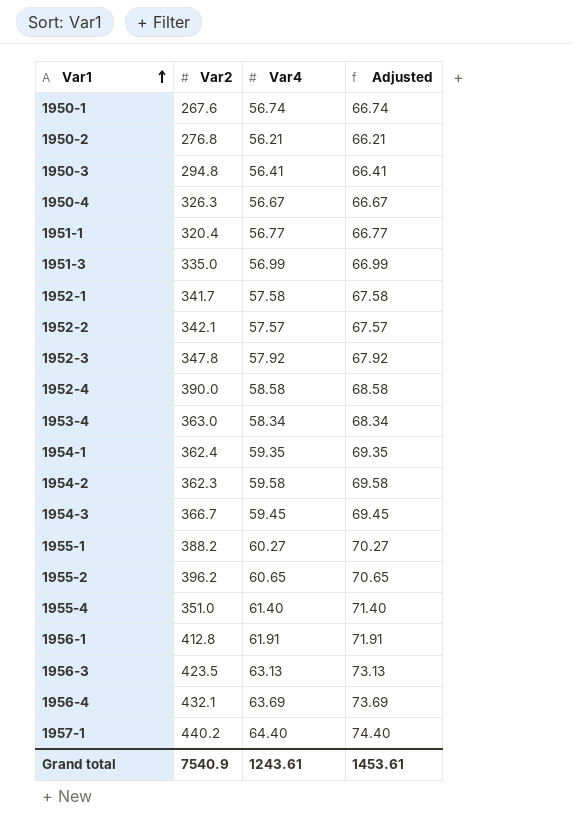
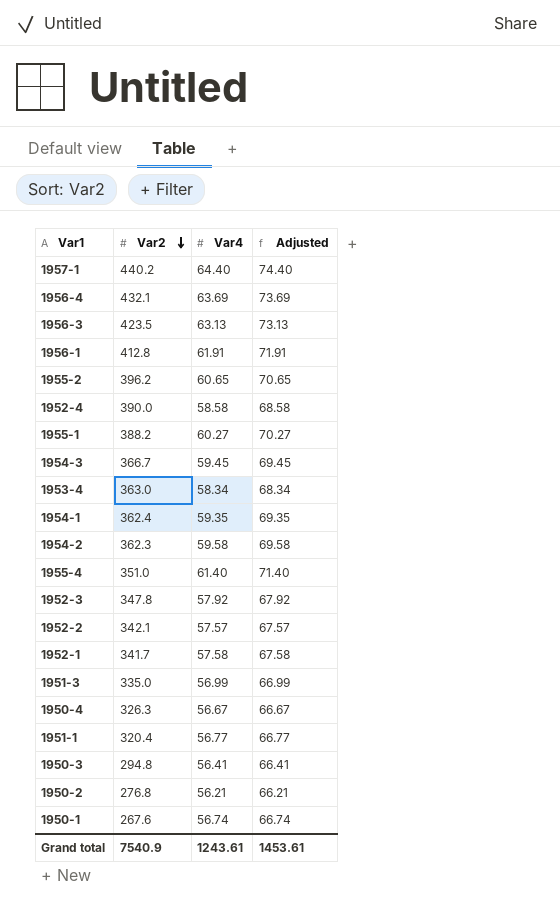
row order: Var1 ascending -> Var2 descending

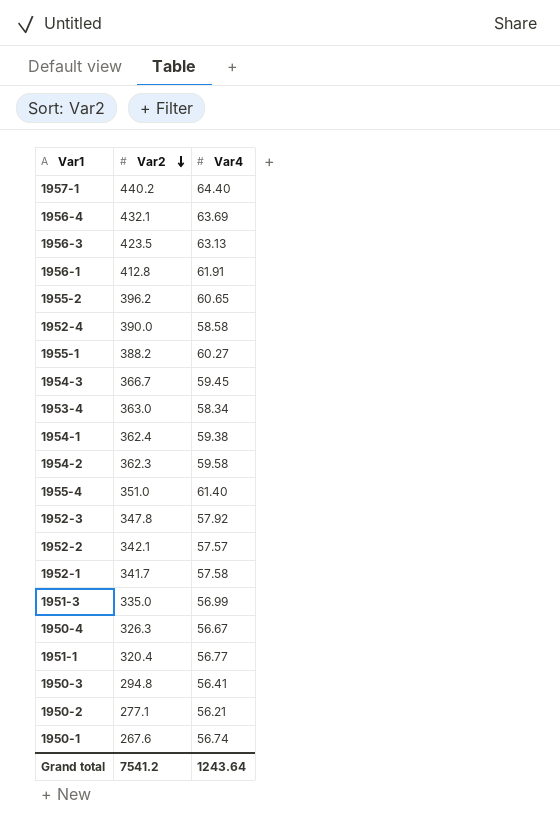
column Adjusted | formula: [Var4] + 10 -> none
1954-1 | Var4: 59.35 -> 59.38
1950-2 | Var2: 276.8 -> 277.1
Grand total | Var2: 7540.9 -> 7541.2
Grand total | Var4: 1243.61 -> 1243.64

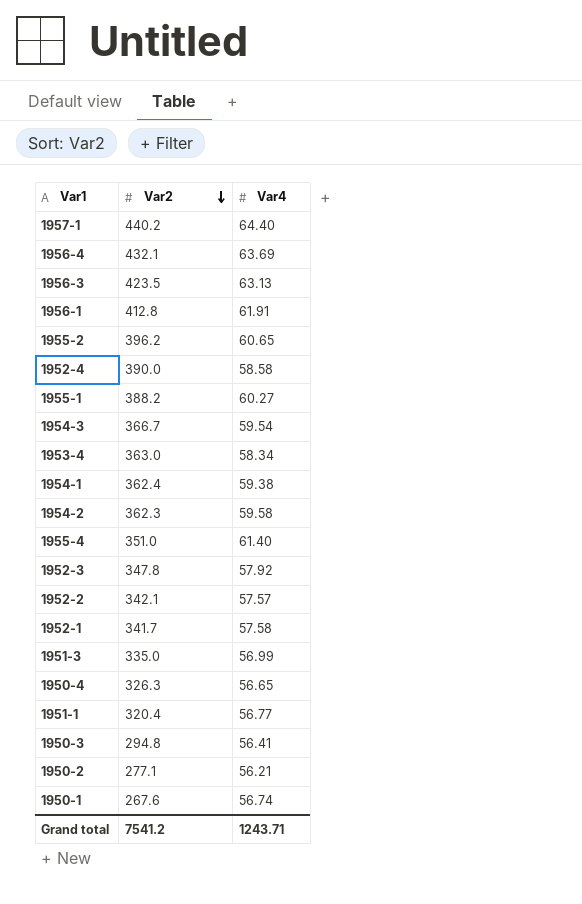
1954-3 | Var4: 59.45 -> 59.54
1950-4 | Var4: 56.67 -> 56.65
Grand total | Var4: 1243.64 -> 1243.71

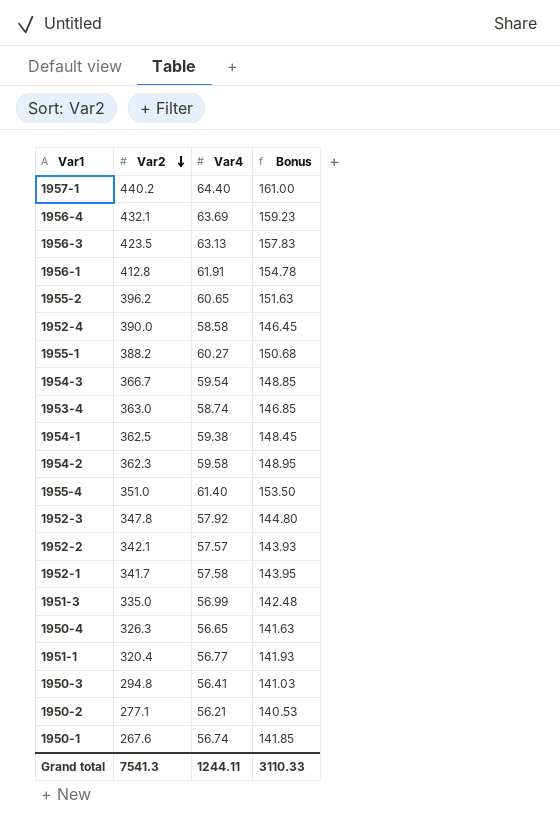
column Bonus | formula: none -> [Var4] * 2.5
1953-4 | Var4: 58.34 -> 58.74
1954-1 | Var2: 362.4 -> 362.5
Grand total | Var2: 7541.2 -> 7541.3
Grand total | Var4: 1243.71 -> 1244.11

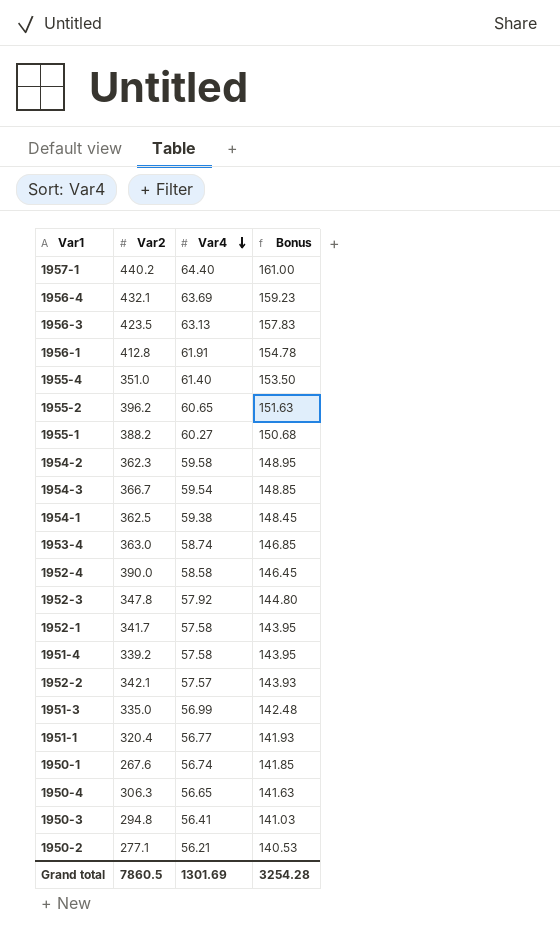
row order: Var2 descending -> Var4 descending
row 1951-4: none -> 339.2 | 57.58 | 143.95
1950-4 | Var2: 326.3 -> 306.3
Grand total | Var2: 7541.3 -> 7860.5
Grand total | Var4: 1244.11 -> 1301.69
Grand total | Bonus: 3110.33 -> 3254.28

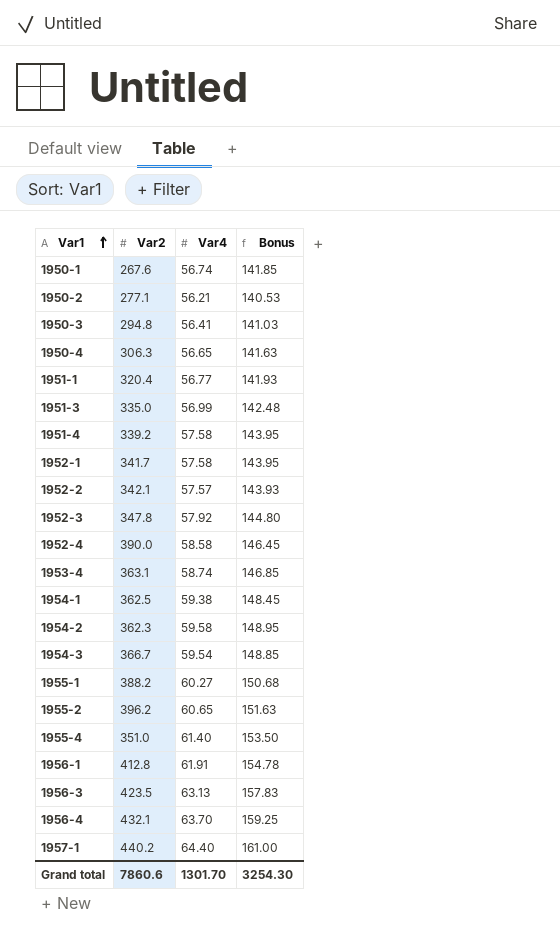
row order: Var4 descending -> Var1 ascending
1953-4 | Var2: 363.0 -> 363.1
1956-4 | Var4: 63.69 -> 63.70
1956-4 | Bonus: 159.23 -> 159.25
Grand total | Var2: 7860.5 -> 7860.6
Grand total | Var4: 1301.69 -> 1301.70
Grand total | Bonus: 3254.28 -> 3254.30

